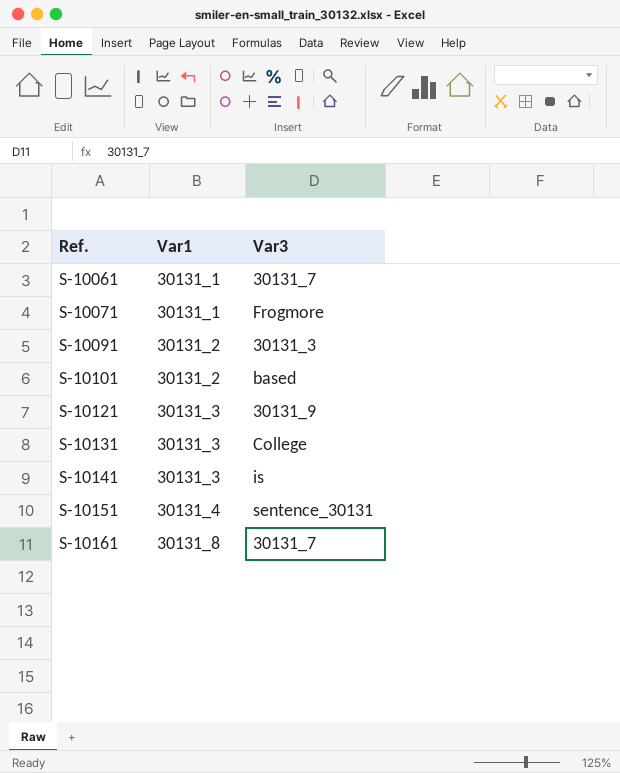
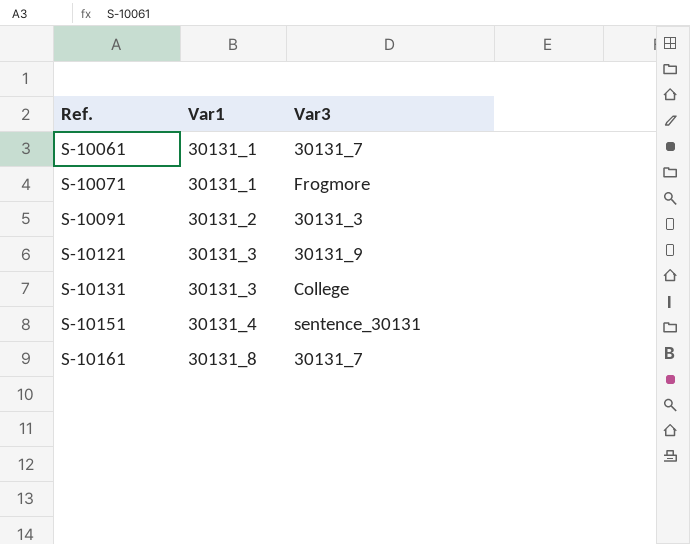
row S-10101: 30131_2 | based -> none
row S-10141: 30131_3 | is -> none

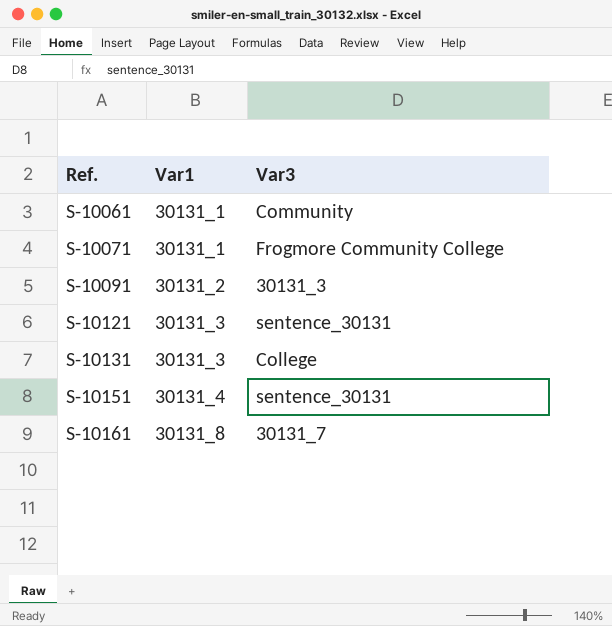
S-10061 | Var3: 30131_7 -> Community
S-10071 | Var3: Frogmore -> Frogmore Community College
S-10121 | Var3: 30131_9 -> sentence_30131

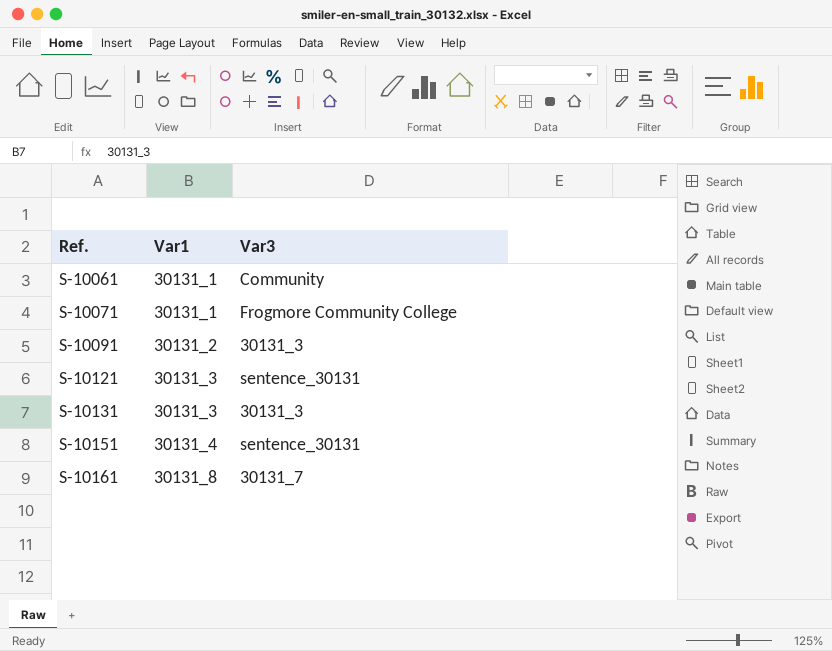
S-10131 | Var3: College -> 30131_3

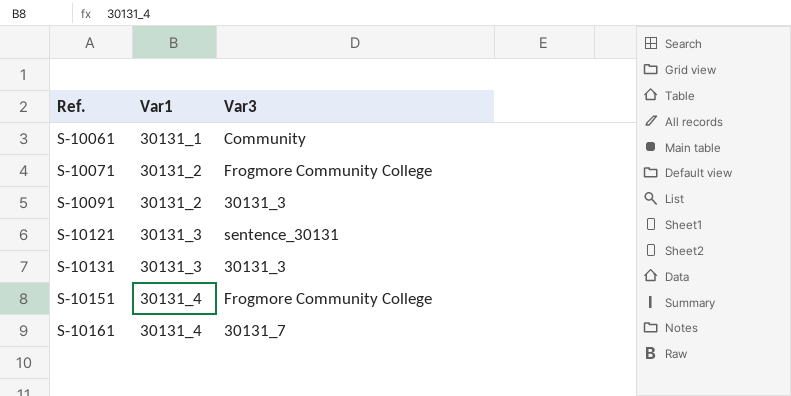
S-10071 | Var1: 30131_1 -> 30131_2
S-10151 | Var3: sentence_30131 -> Frogmore Community College
S-10161 | Var1: 30131_8 -> 30131_4

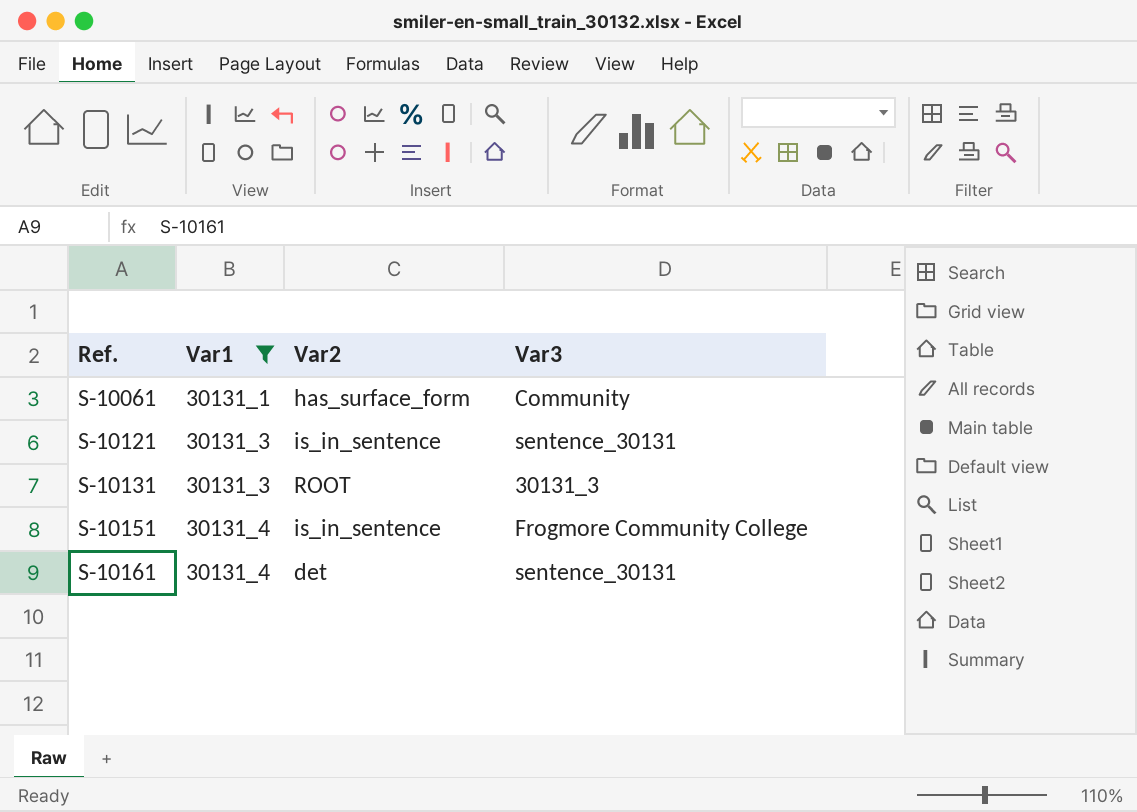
filter: none -> Var1 != 30131_2
column Var2 | position: none -> 3
S-10161 | Var3: 30131_7 -> sentence_30131

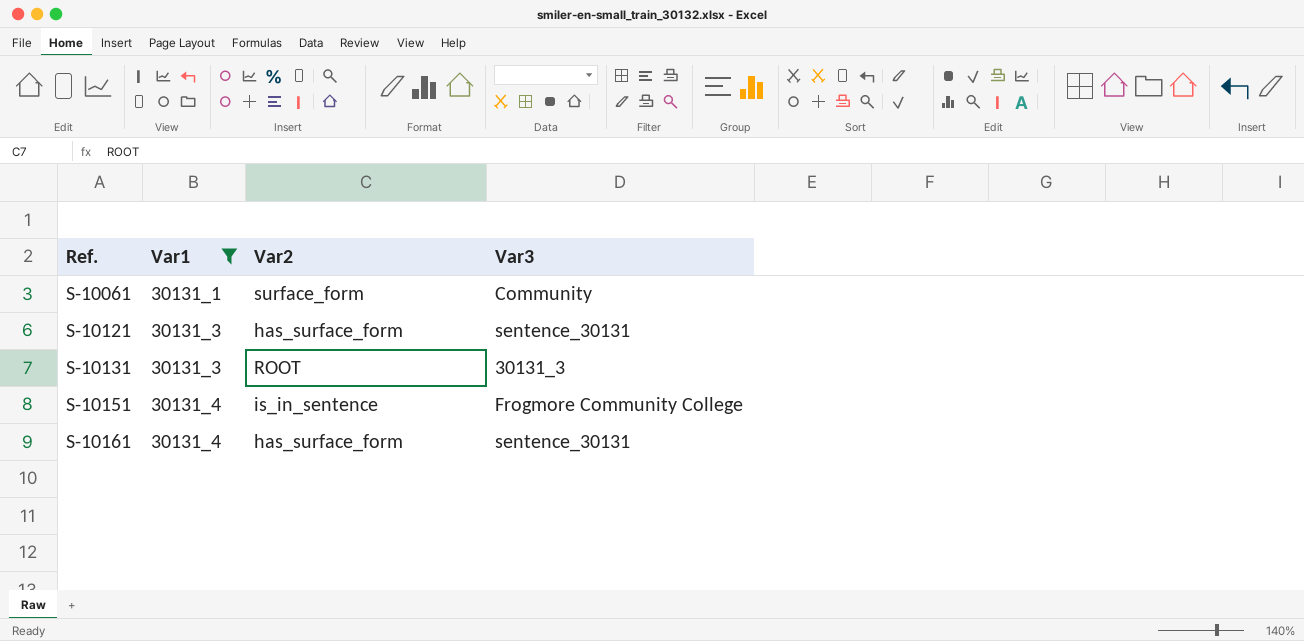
S-10061 | Var2: has_surface_form -> surface_form
S-10121 | Var2: is_in_sentence -> has_surface_form
S-10161 | Var2: det -> has_surface_form

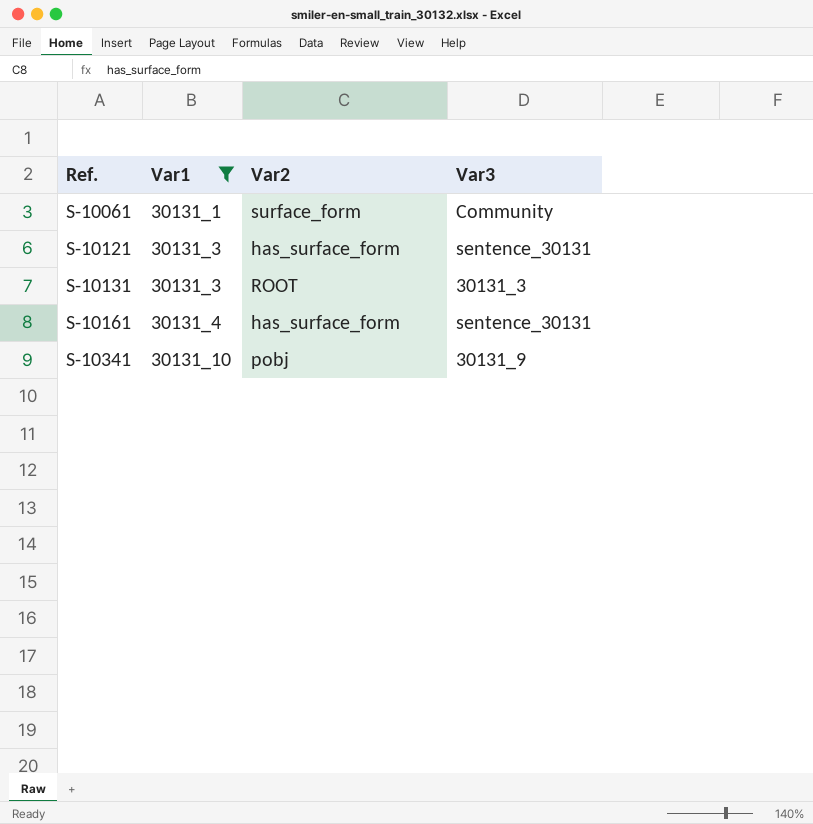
row S-10151: 30131_4 | is_in_sentence | Frogmore Community College -> none
row S-10341: none -> 30131_10 | pobj | 30131_9

